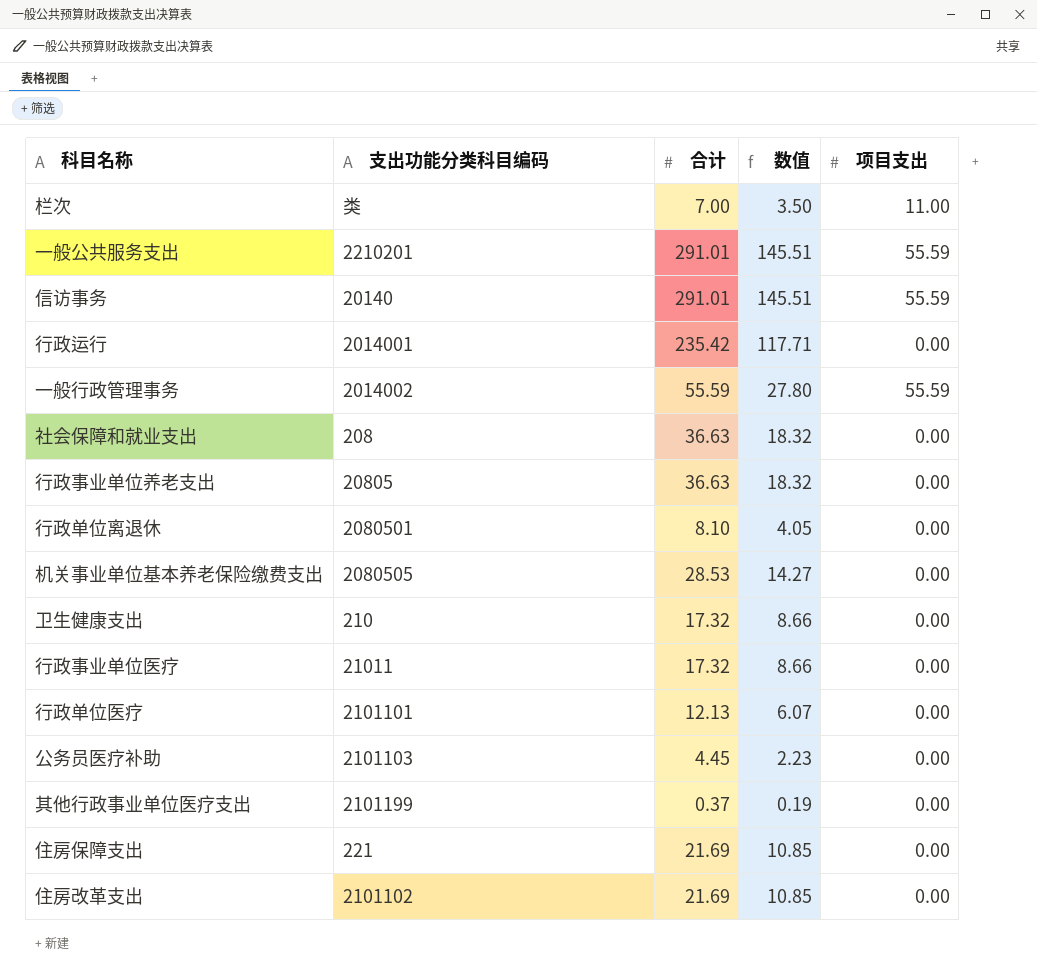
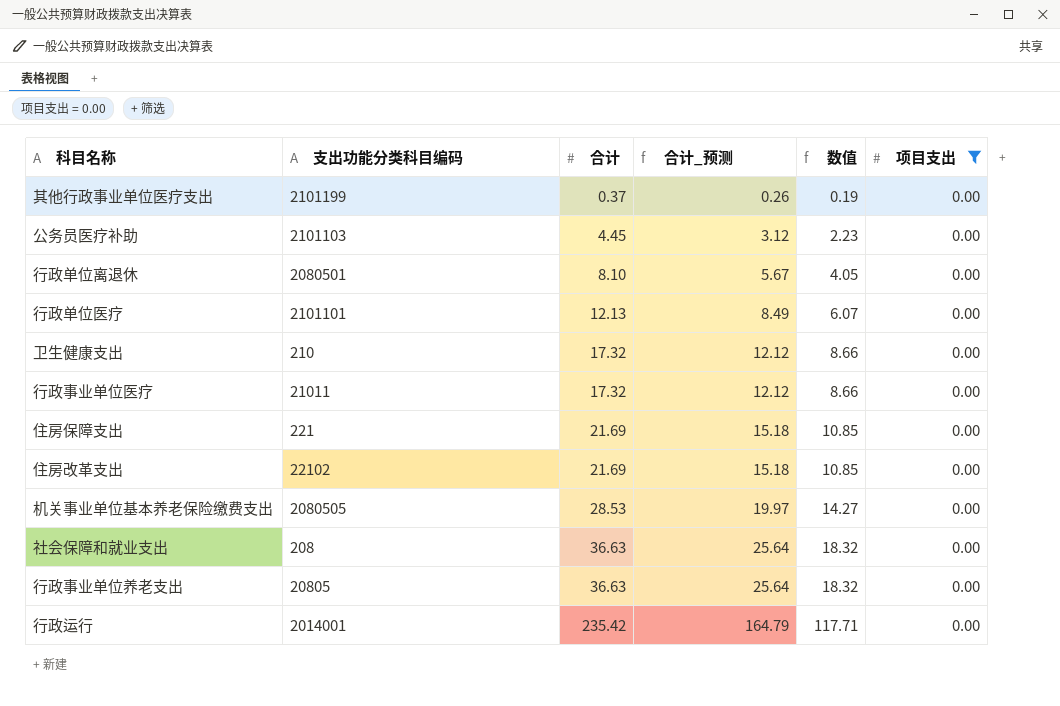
filter: none -> 项目支出 = 0.00
row order: none -> 合计 ascending
column 合计_预测 | formula: none -> [合计] * 0.7
住房改革支出 | 支出功能分类科目编码: 2101102 -> 22102

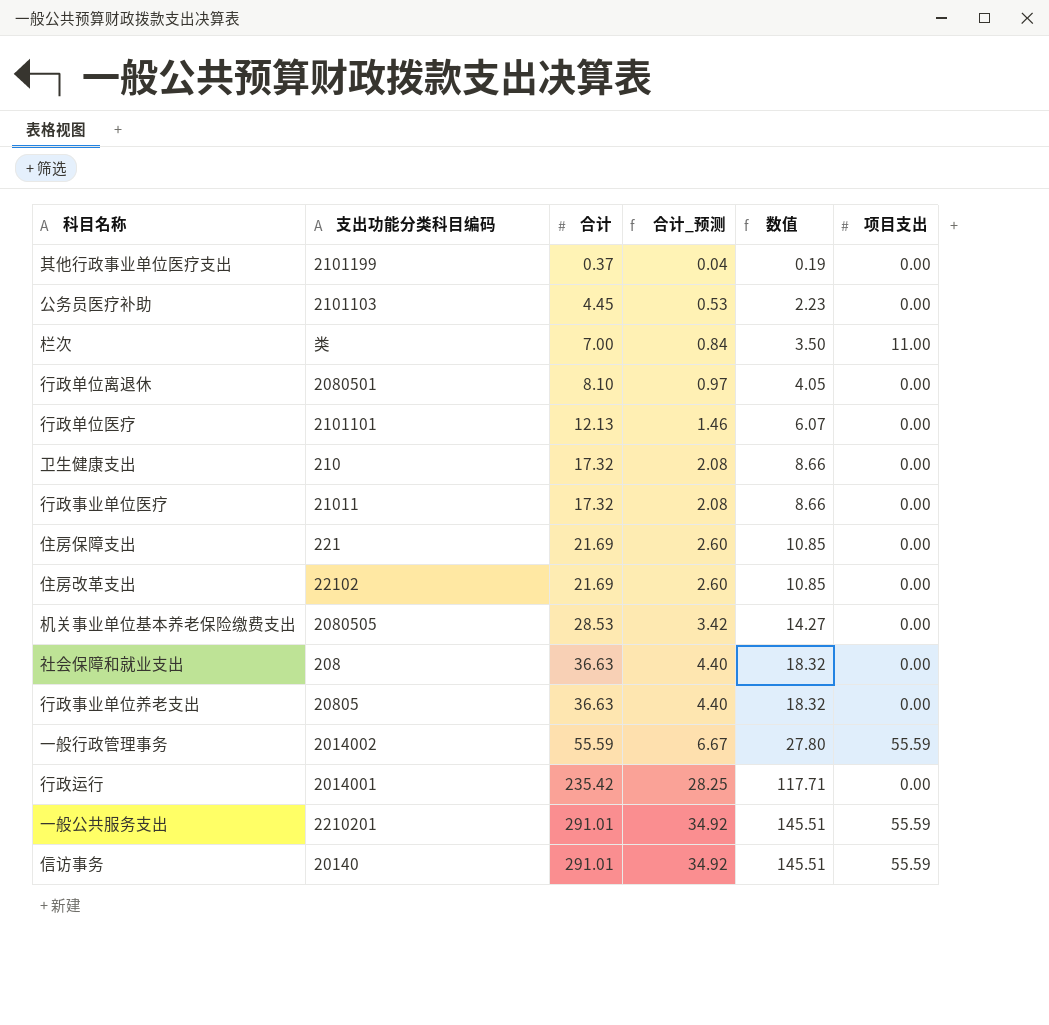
filter: 项目支出 = 0.00 -> none
column 合计_预测 | formula: [合计] * 0.7 -> [合计] * 0.12

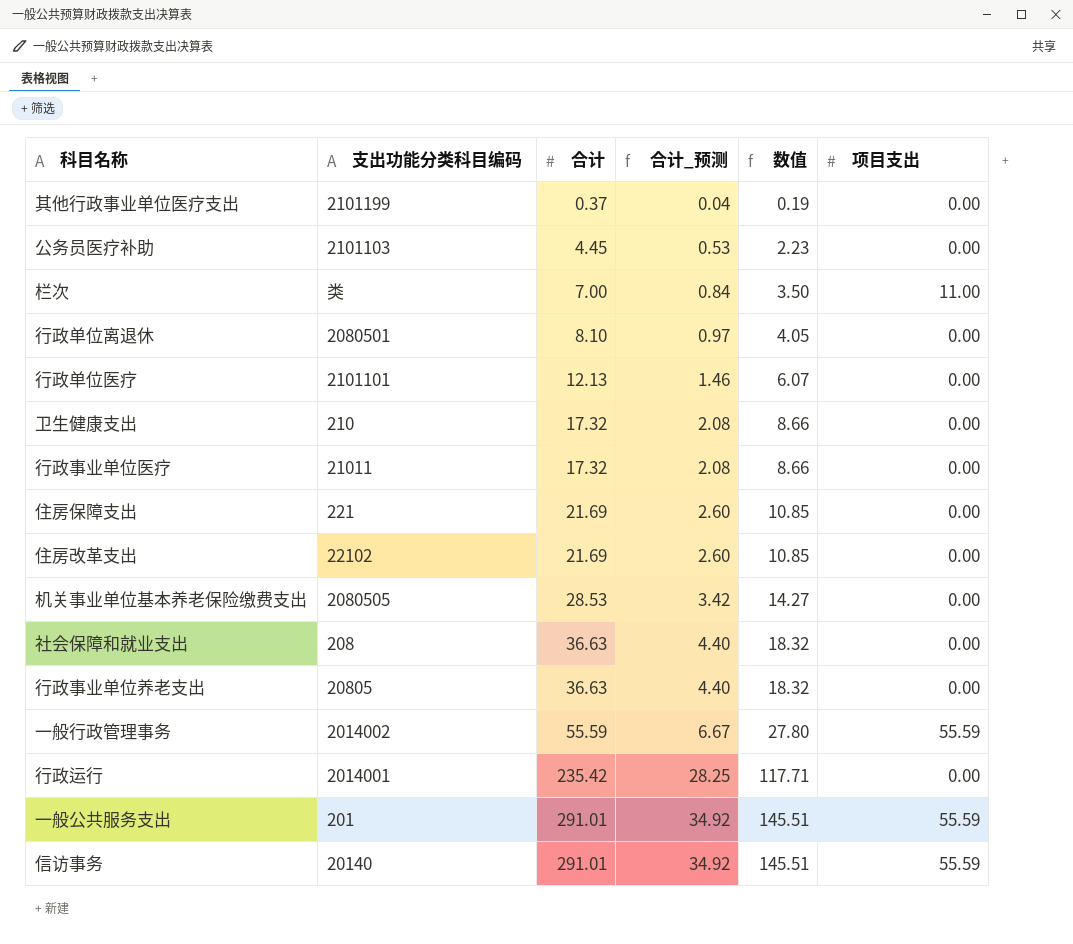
一般公共服务支出 | 支出功能分类科目编码: 2210201 -> 201

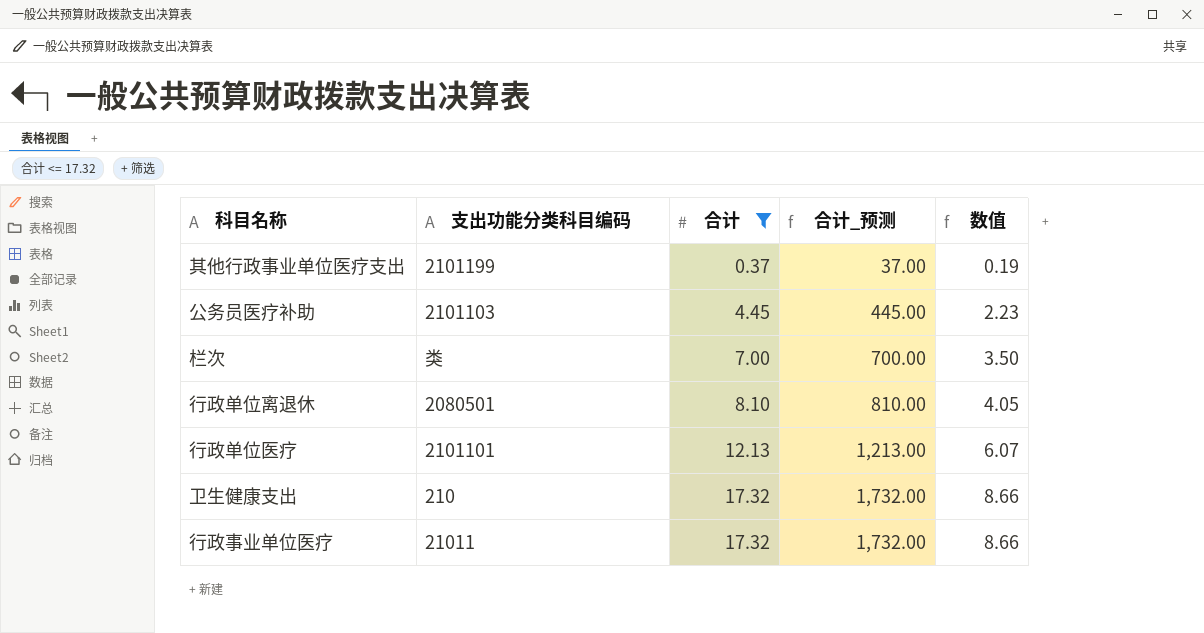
filter: none -> 合计 <= 17.32
column 项目支出 | position: 6 -> none
column 合计_预测 | formula: [合计] * 0.12 -> [合计] * 100

